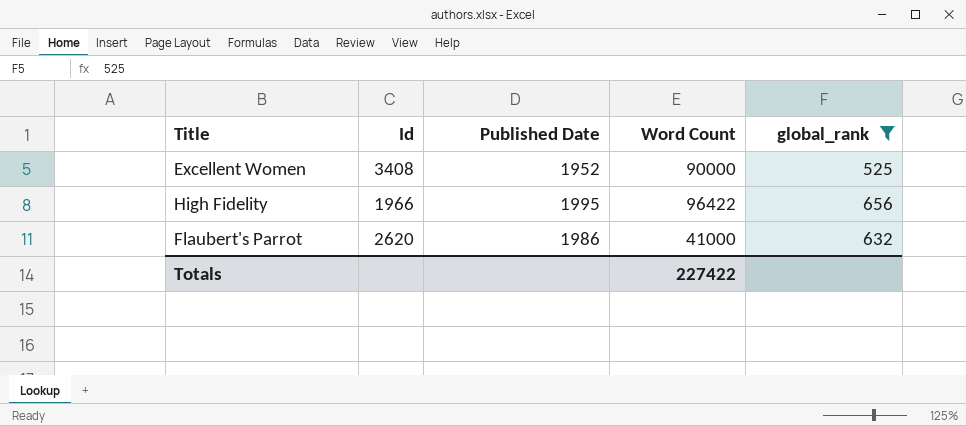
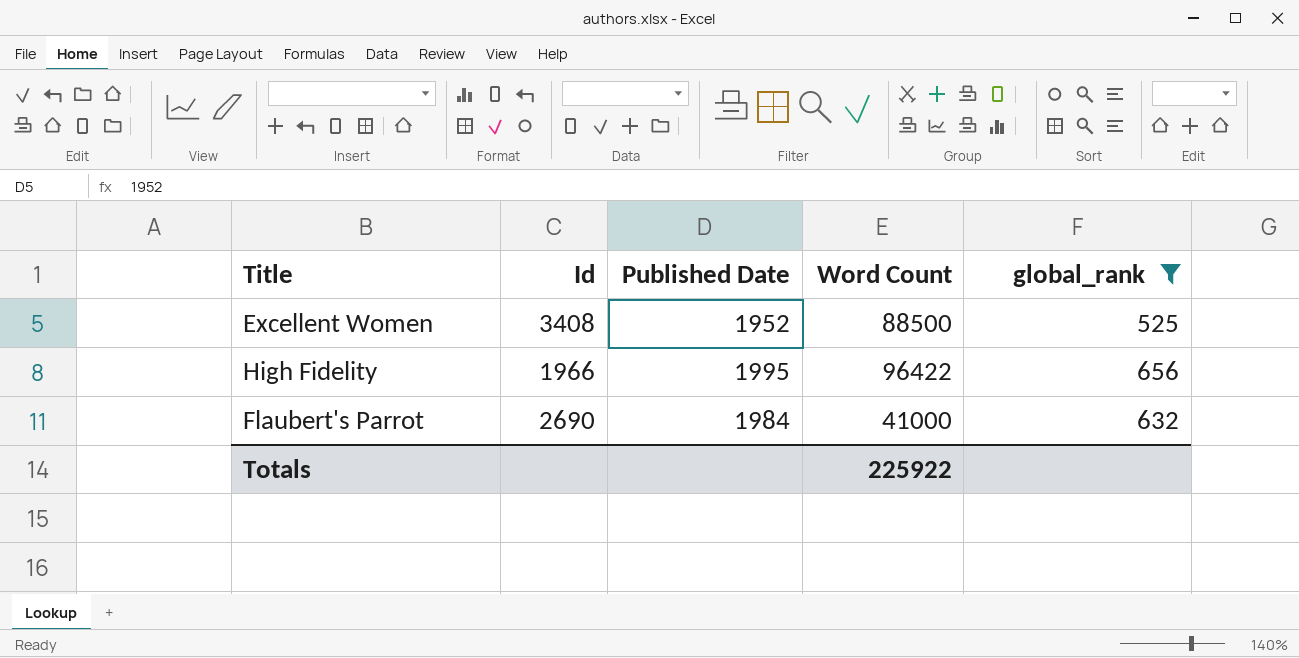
Excellent Women | Word Count: 90000 -> 88500
Flaubert's Parrot | Id: 2620 -> 2690
Flaubert's Parrot | Published Date: 1986 -> 1984
Totals | Word Count: 227422 -> 225922

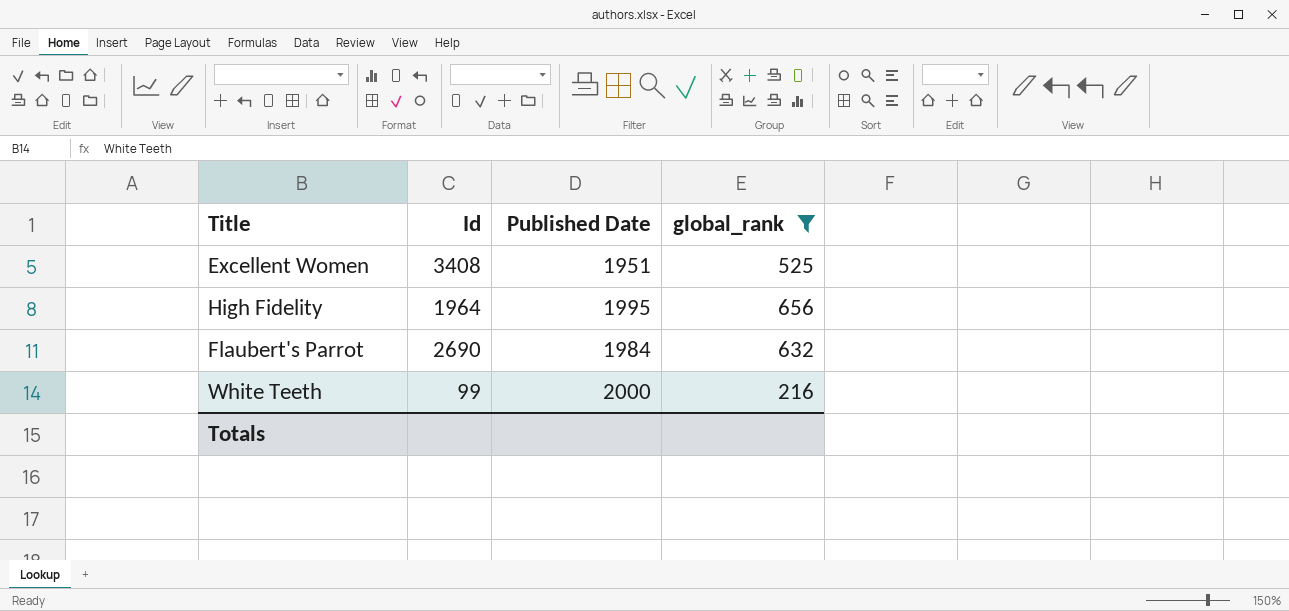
column Word Count | position: 4 -> none
Excellent Women | Published Date: 1952 -> 1951
High Fidelity | Id: 1966 -> 1964
row White Teeth: none -> 99 | 2000 | 216

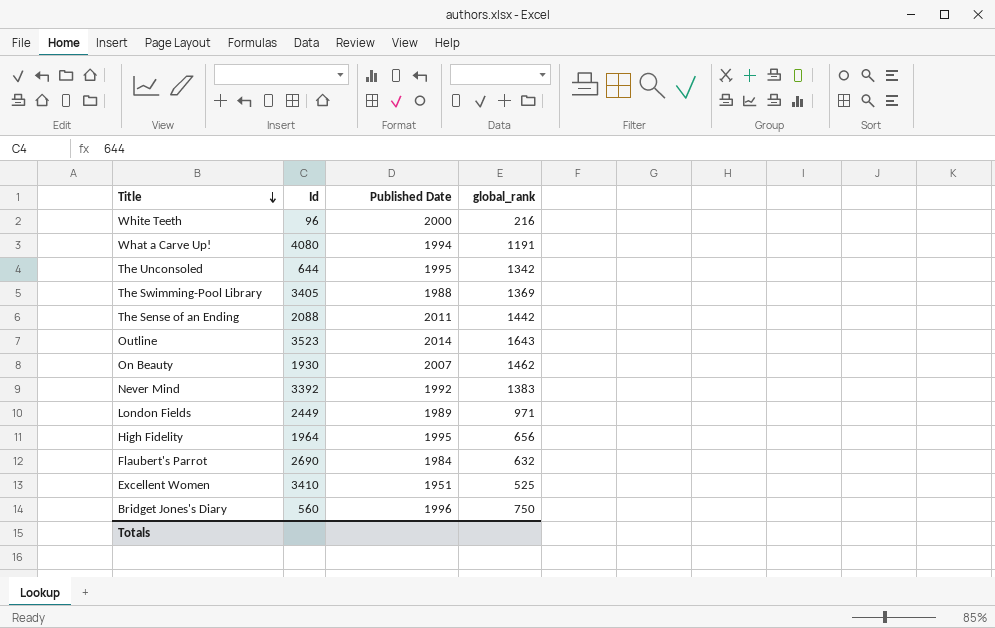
filter: global_rank <= 656 -> none
row order: none -> Title descending
White Teeth | Id: 99 -> 96
Excellent Women | Id: 3408 -> 3410

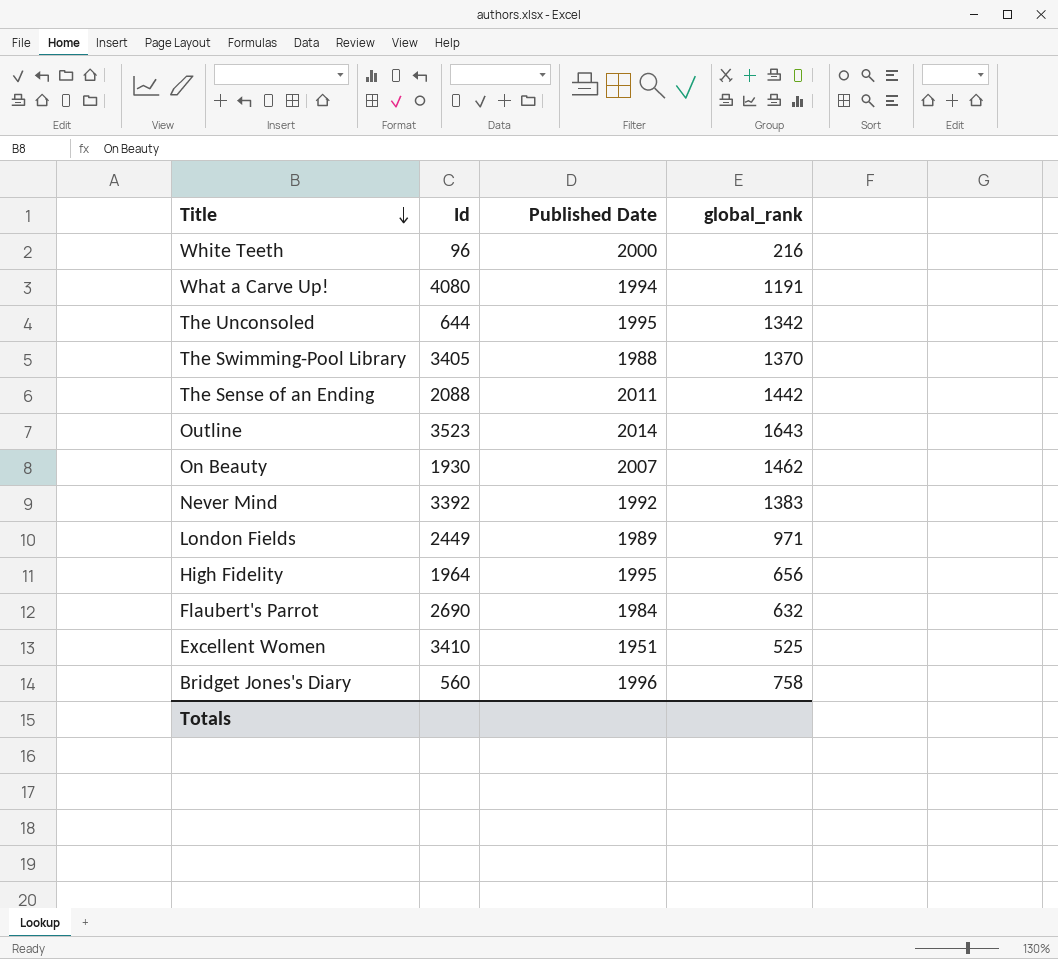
The Swimming-Pool Library | global_rank: 1369 -> 1370
Bridget Jones's Diary | global_rank: 750 -> 758

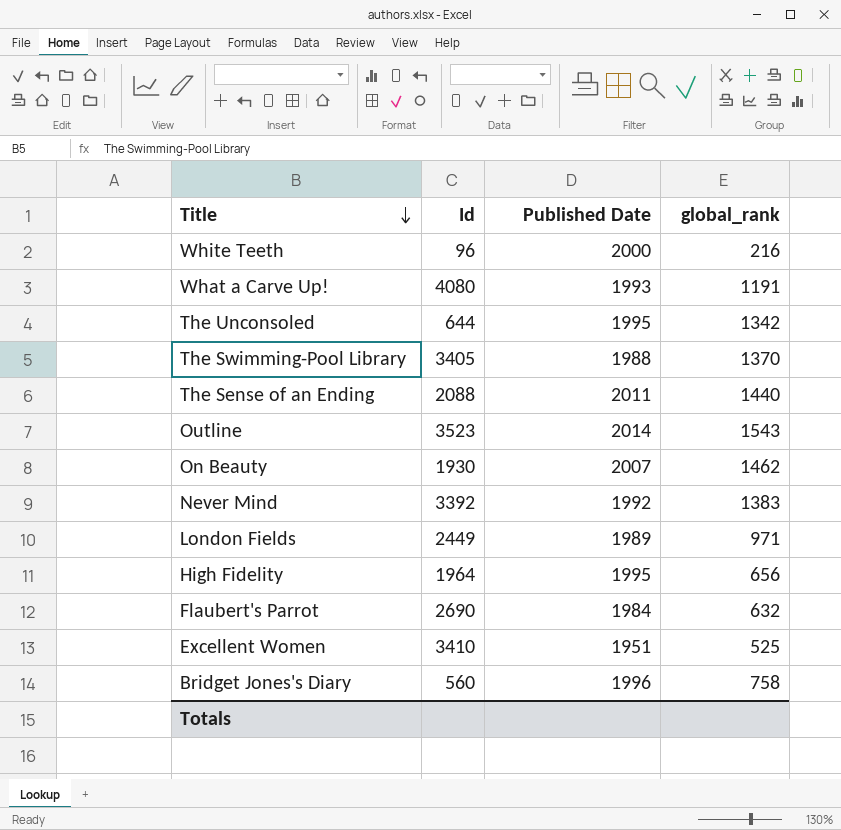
What a Carve Up! | Published Date: 1994 -> 1993
The Sense of an Ending | global_rank: 1442 -> 1440
Outline | global_rank: 1643 -> 1543

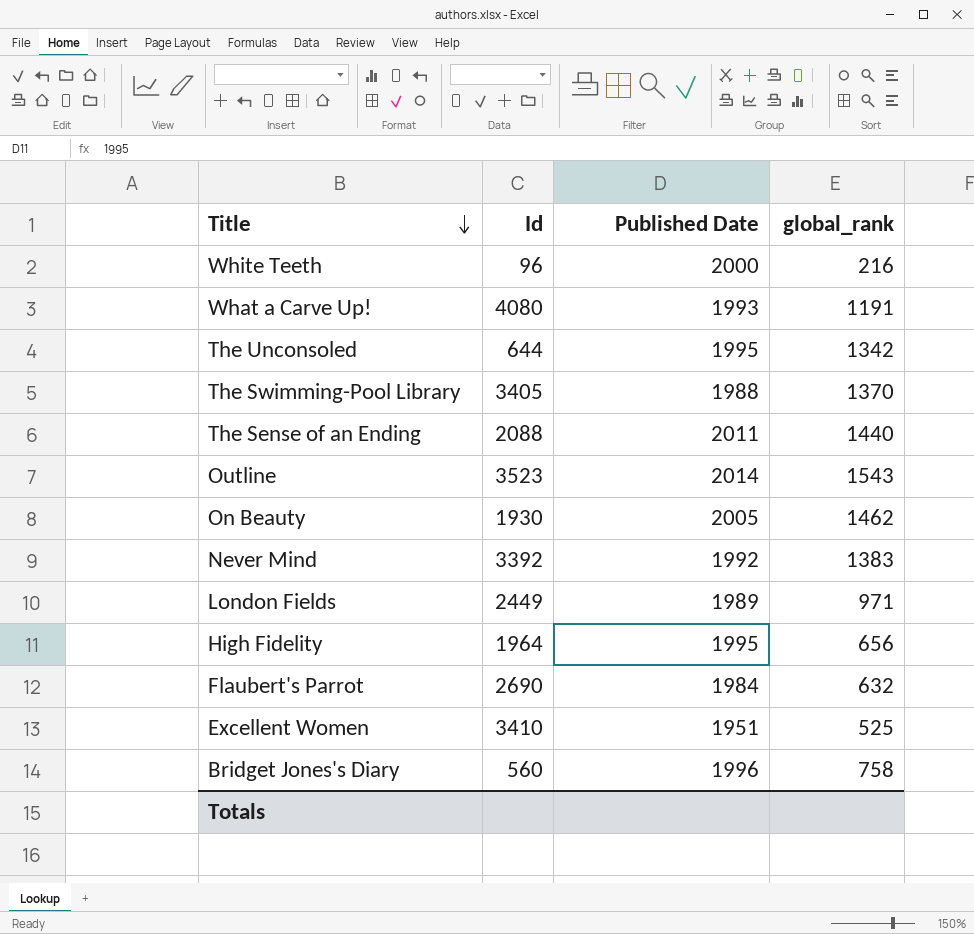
On Beauty | Published Date: 2007 -> 2005

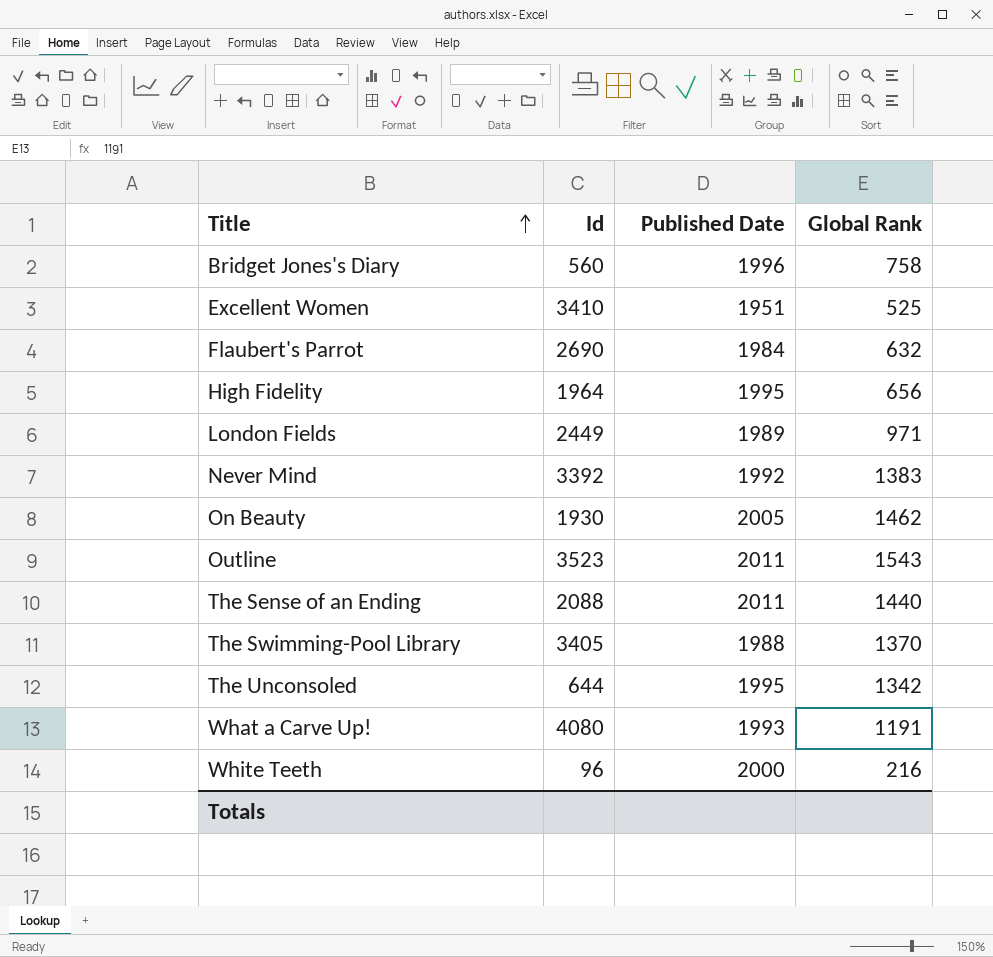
row order: Title descending -> Title ascending
column name: global_rank -> Global Rank
Outline | Published Date: 2014 -> 2011

